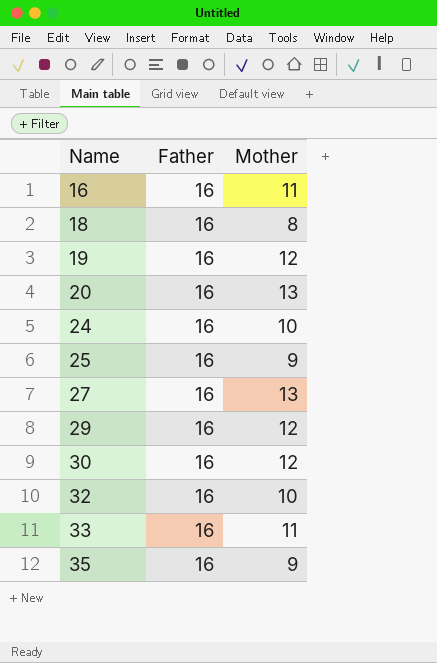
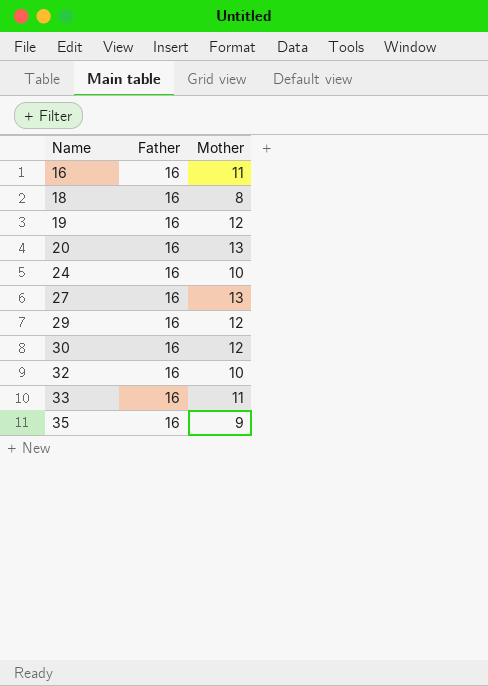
row 25: 16 | 9 -> none

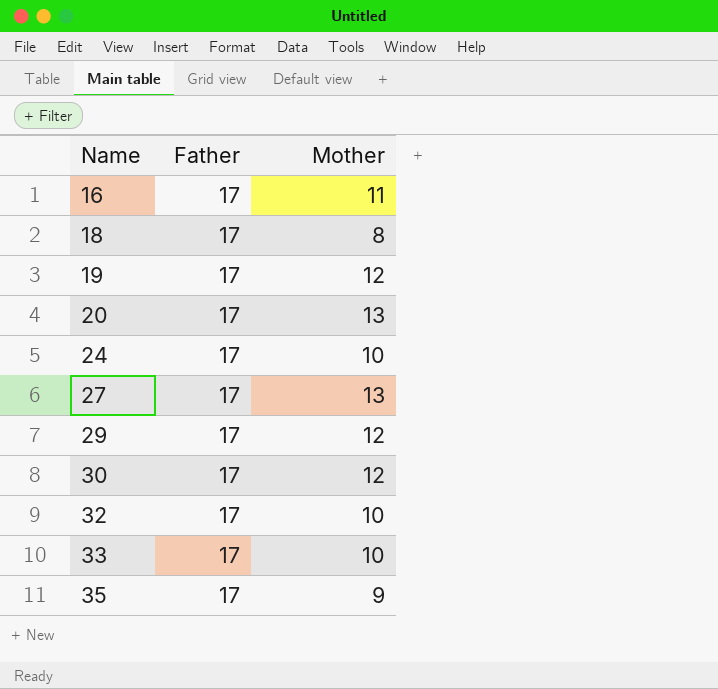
16 | Father: 16 -> 17
18 | Father: 16 -> 17
19 | Father: 16 -> 17
20 | Father: 16 -> 17
24 | Father: 16 -> 17
27 | Father: 16 -> 17
29 | Father: 16 -> 17
30 | Father: 16 -> 17
32 | Father: 16 -> 17
33 | Father: 16 -> 17
33 | Mother: 11 -> 10
35 | Father: 16 -> 17

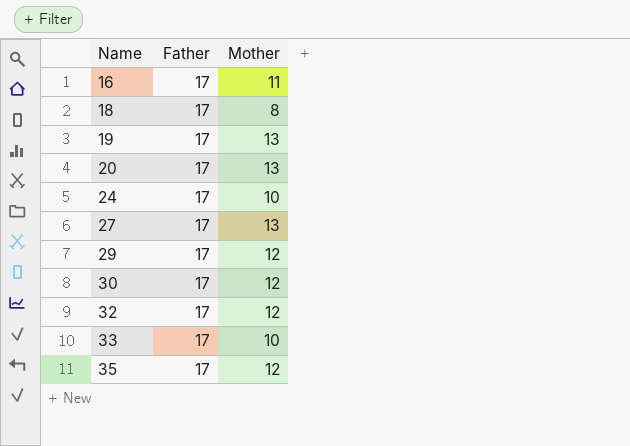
19 | Mother: 12 -> 13
32 | Mother: 10 -> 12
35 | Mother: 9 -> 12

